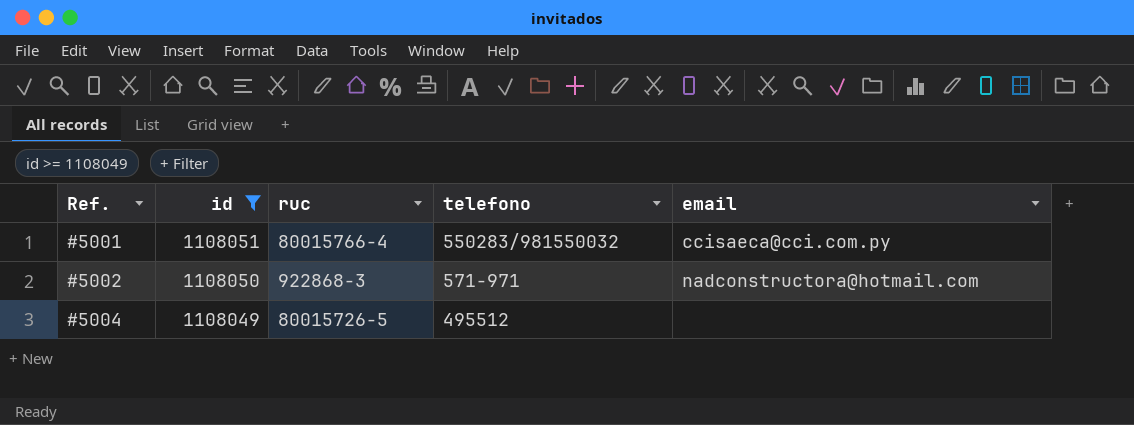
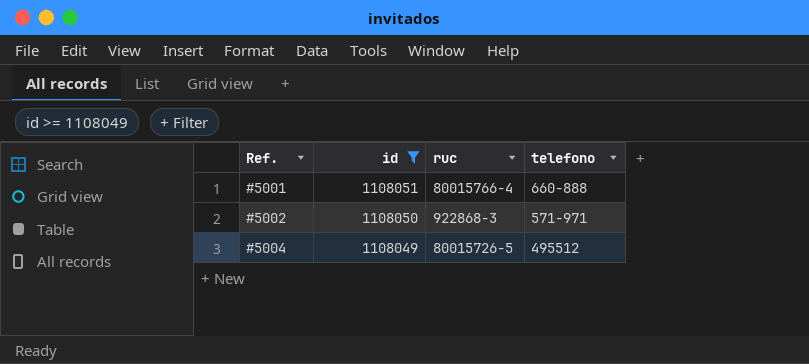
column email | position: 5 -> none
#5001 | telefono: 550283/981550032 -> 660-888

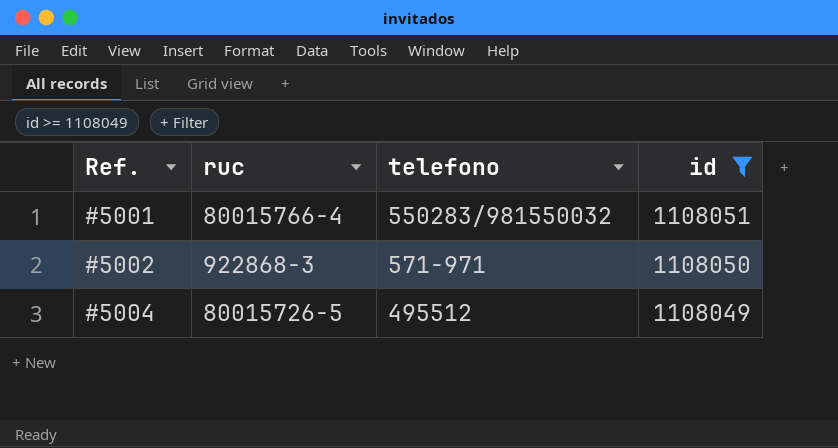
column id | position: 2 -> 4
#5001 | telefono: 660-888 -> 550283/981550032

